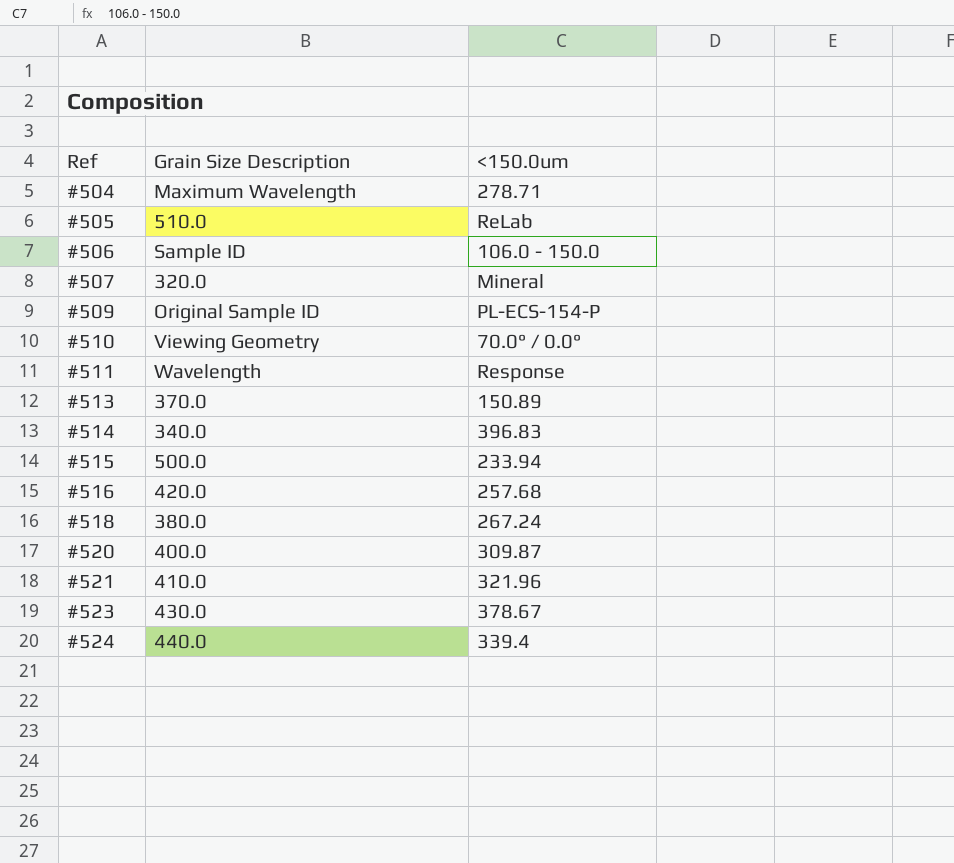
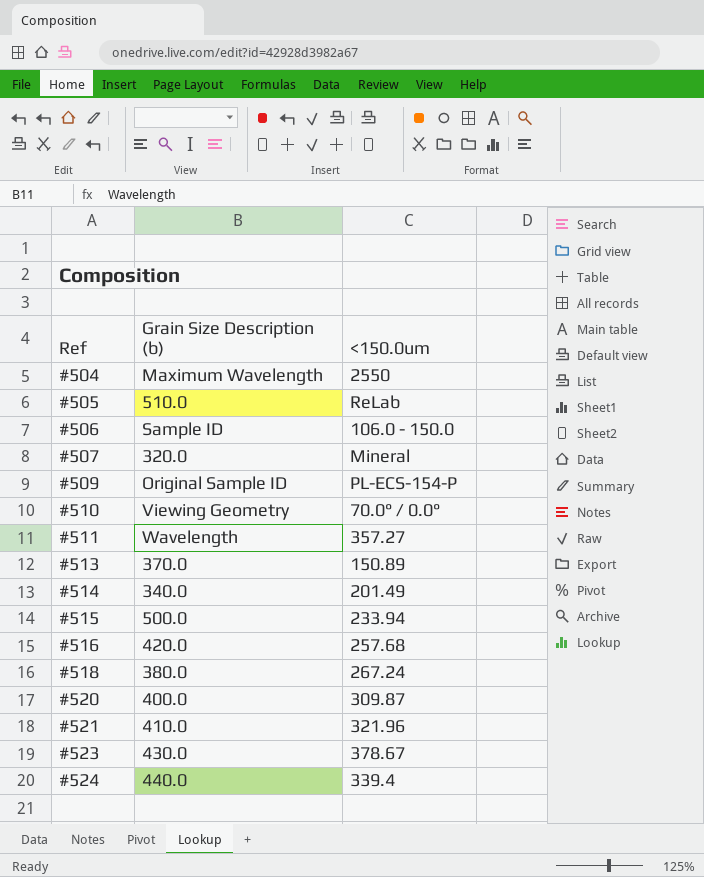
column name: Grain Size Description -> Grain Size Description (b)
#504 | <150.0um: 278.71 -> 2550
#511 | <150.0um: Response -> 357.27
#514 | <150.0um: 396.83 -> 201.49

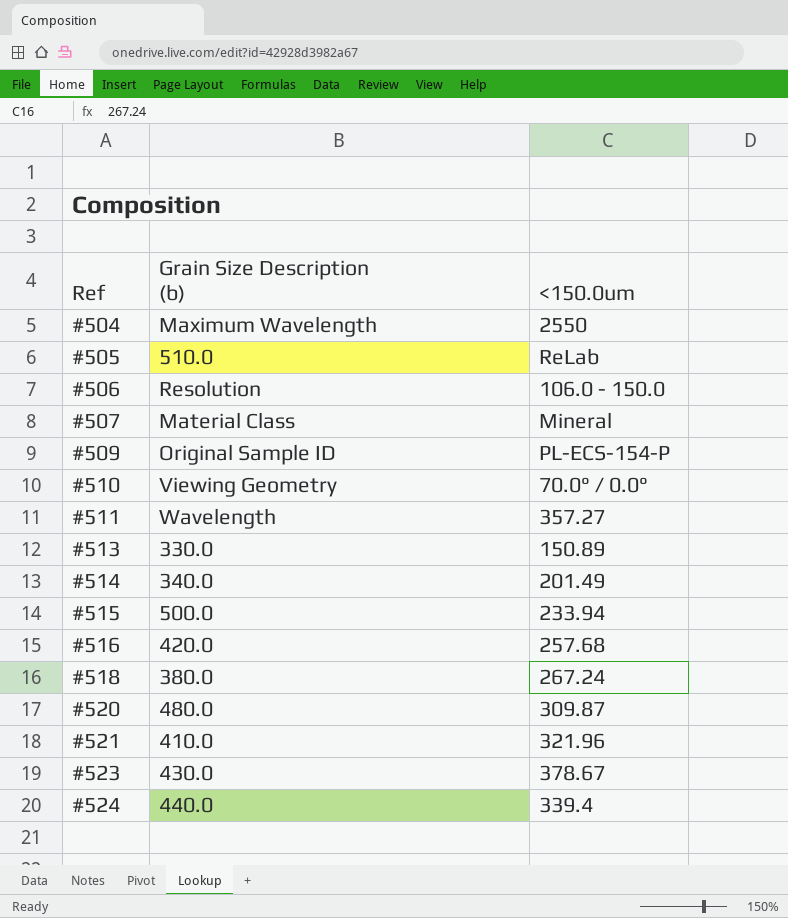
#506 | Grain Size Description (b): Sample ID -> Resolution
#507 | Grain Size Description (b): 320.0 -> Material Class
#513 | Grain Size Description (b): 370.0 -> 330.0
#520 | Grain Size Description (b): 400.0 -> 480.0

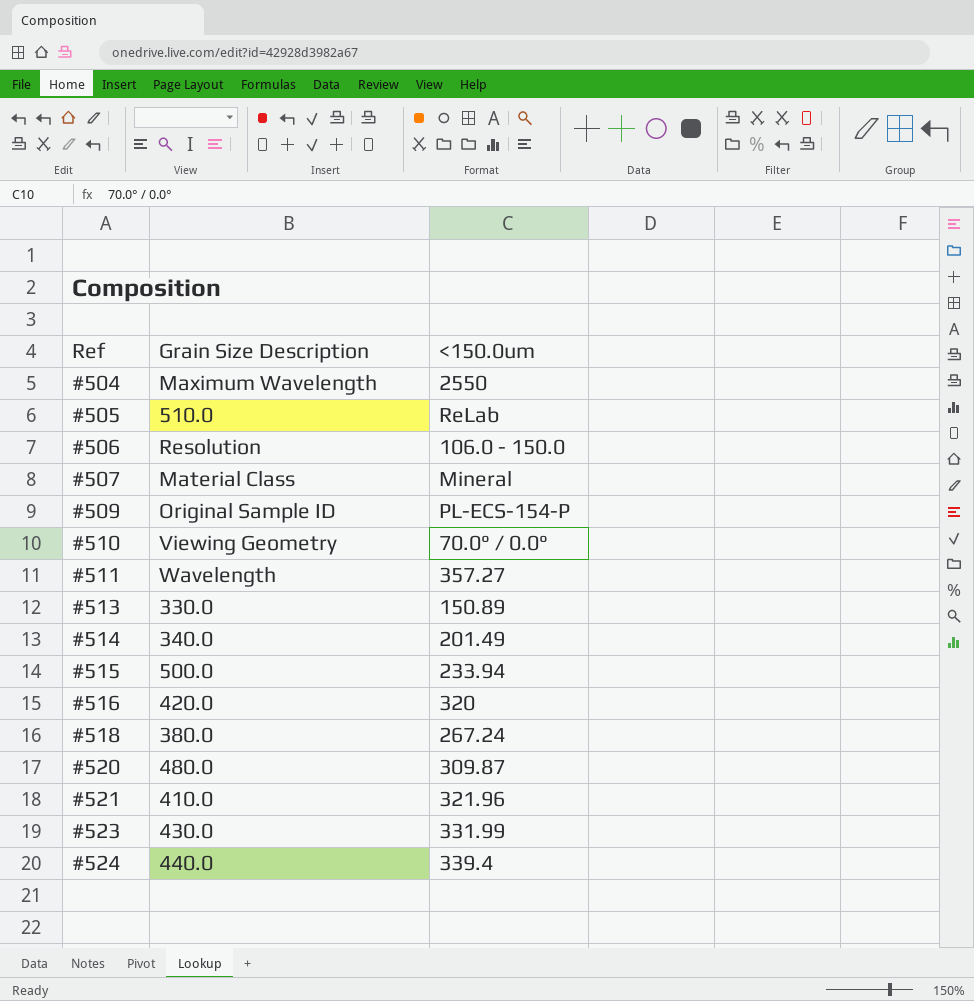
column name: Grain Size Description (b) -> Grain Size Description
#516 | <150.0um: 257.68 -> 320
#523 | <150.0um: 378.67 -> 331.99

